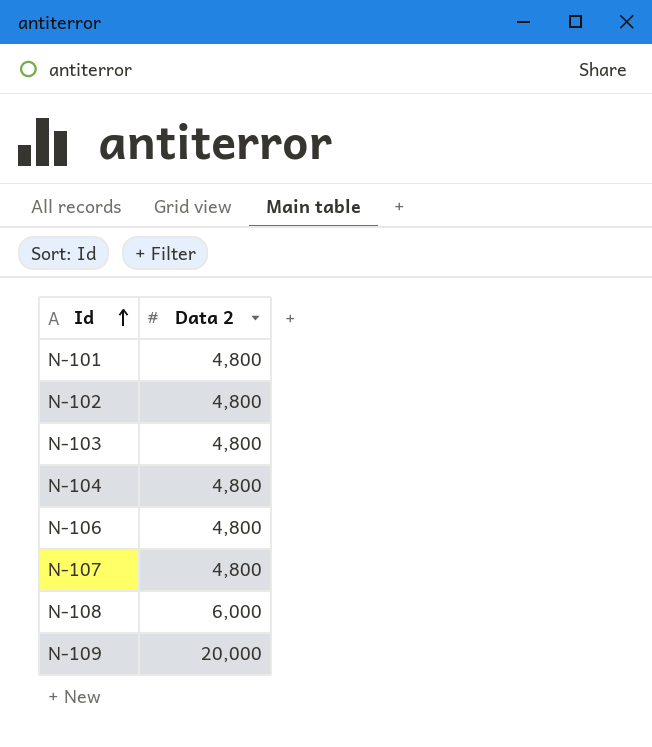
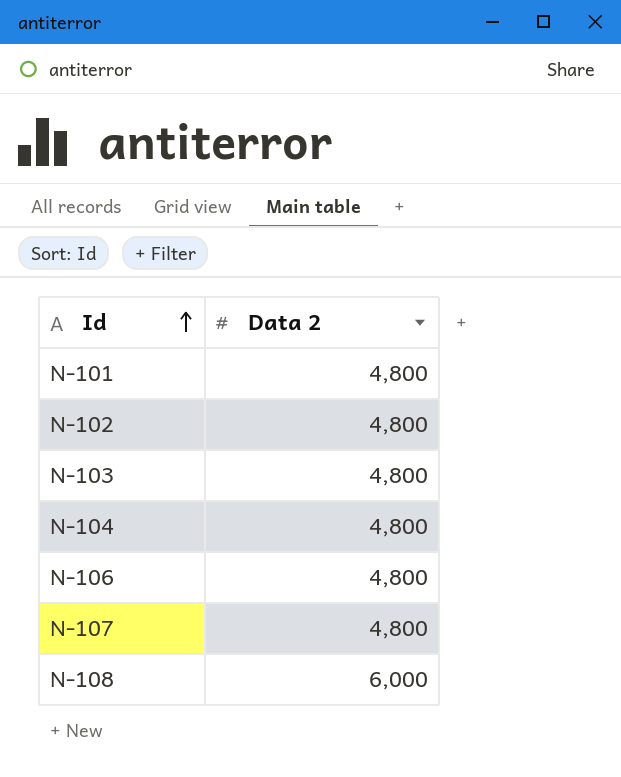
row N-109: 20,000 -> none

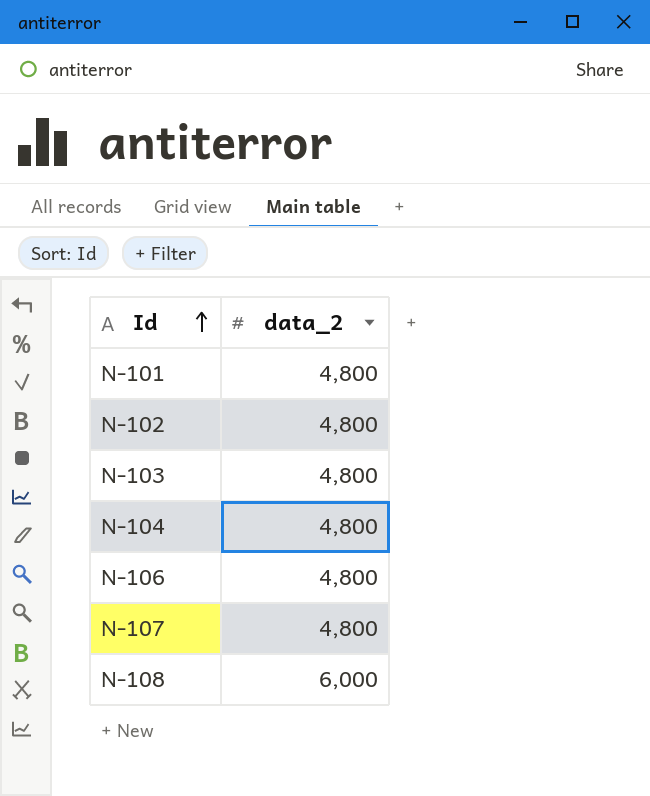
column name: Data 2 -> data_2

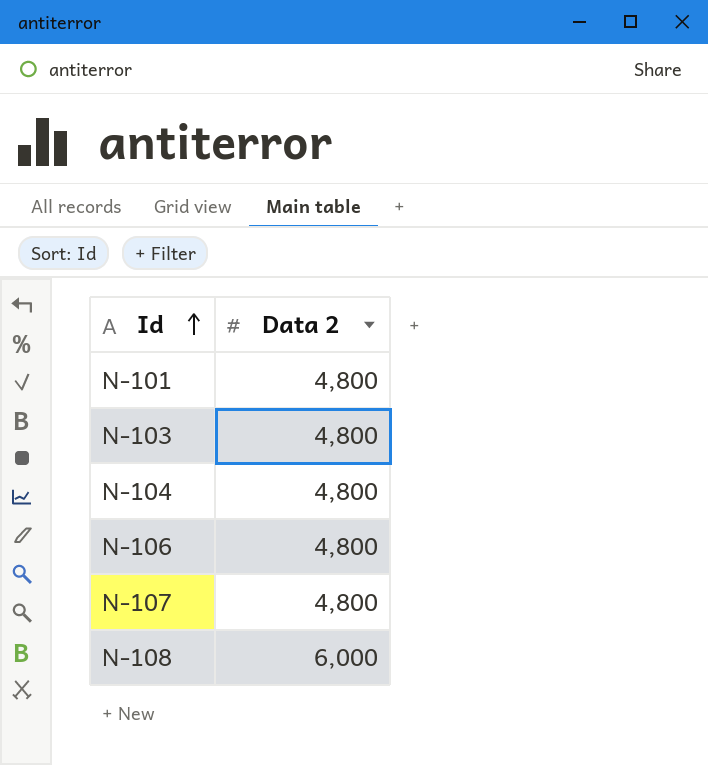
column name: data_2 -> Data 2
row N-102: 4,800 -> none

